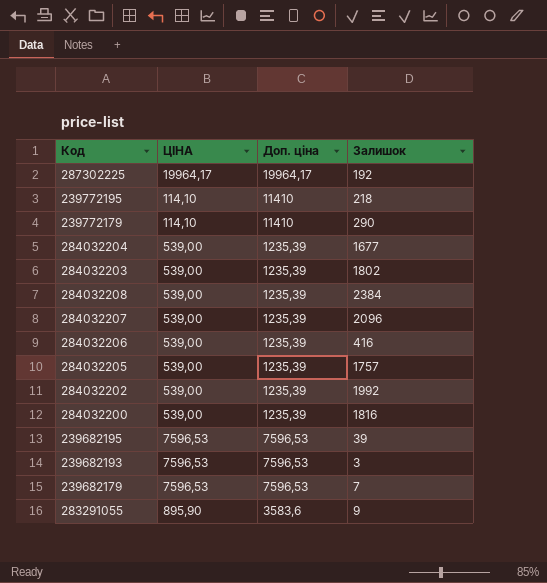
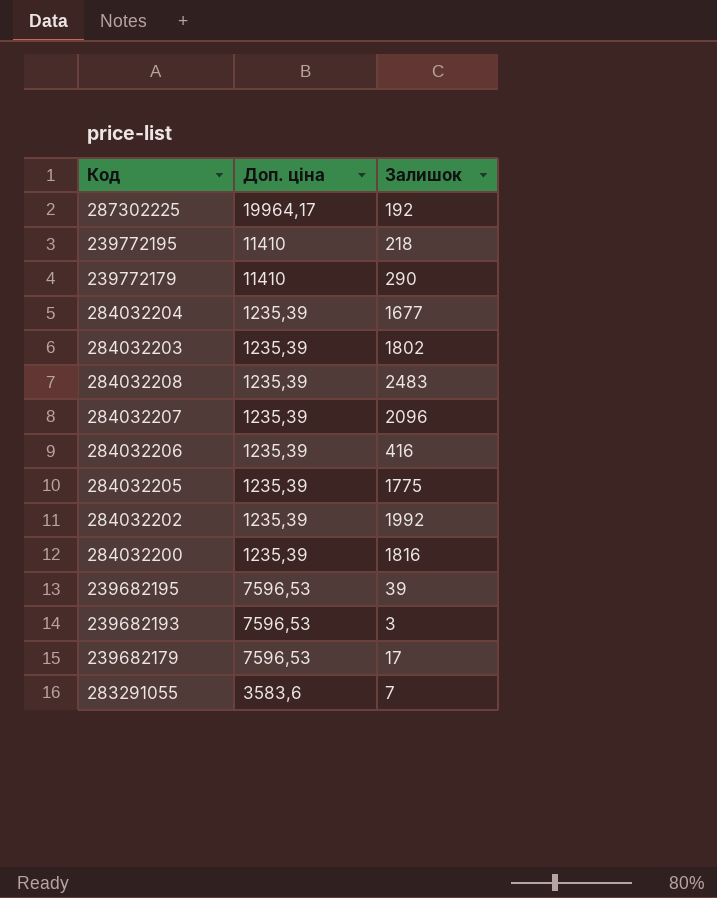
column ЦІНА | position: 2 -> none
284032208 | Залишок: 2384 -> 2483
284032205 | Залишок: 1757 -> 1775
239682179 | Залишок: 7 -> 17
283291055 | Залишок: 9 -> 7

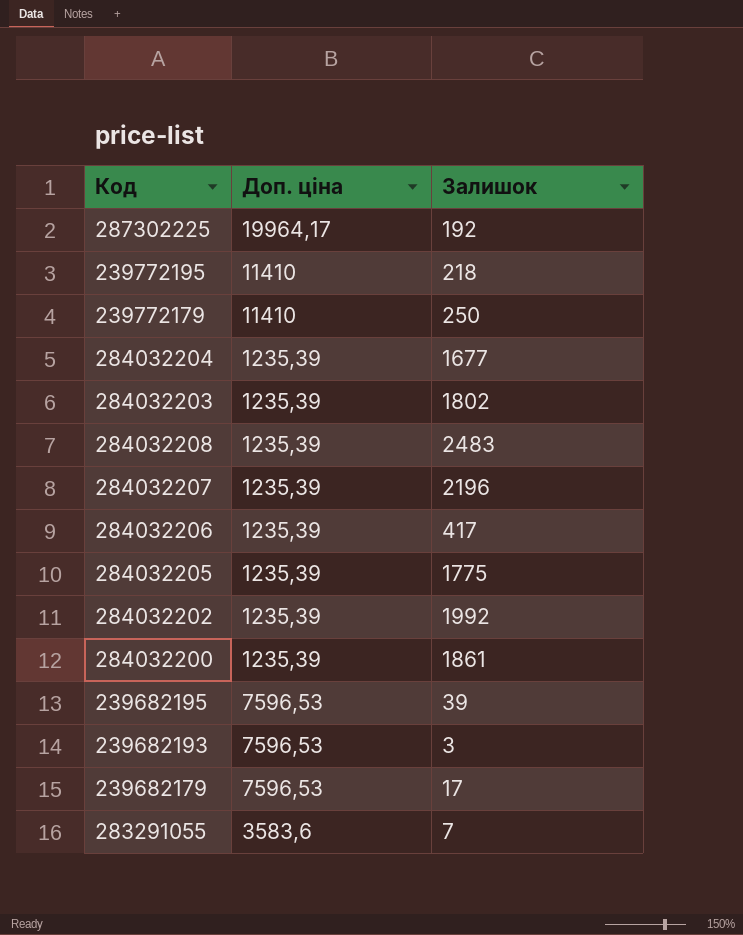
239772179 | Залишок: 290 -> 250
284032207 | Залишок: 2096 -> 2196
284032206 | Залишок: 416 -> 417
284032200 | Залишок: 1816 -> 1861

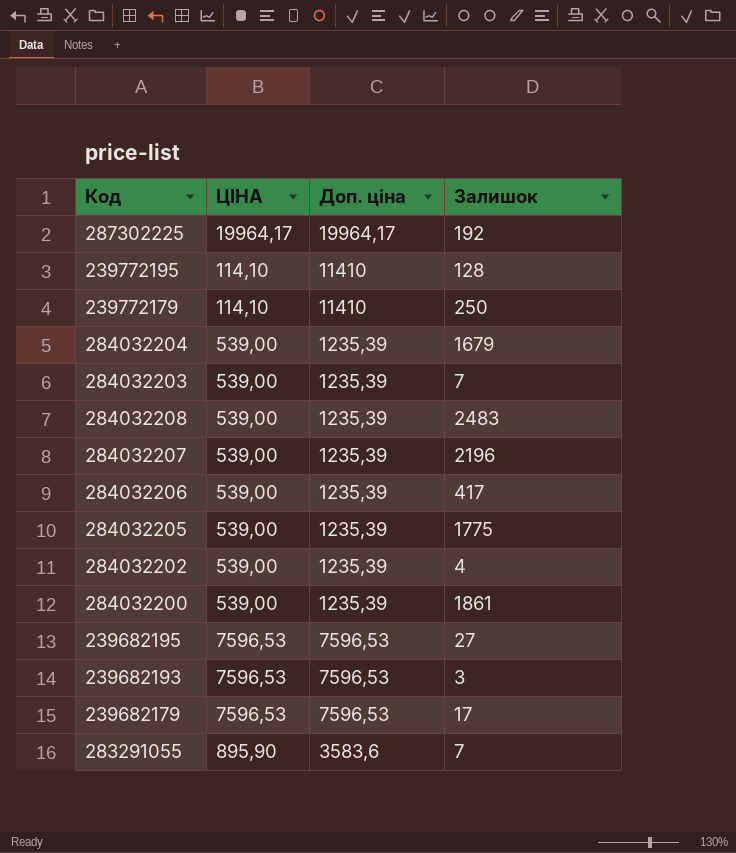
column ЦІНА | position: none -> 2
239772195 | Залишок: 218 -> 128
284032204 | Залишок: 1677 -> 1679
284032203 | Залишок: 1802 -> 7
284032202 | Залишок: 1992 -> 4
239682195 | Залишок: 39 -> 27

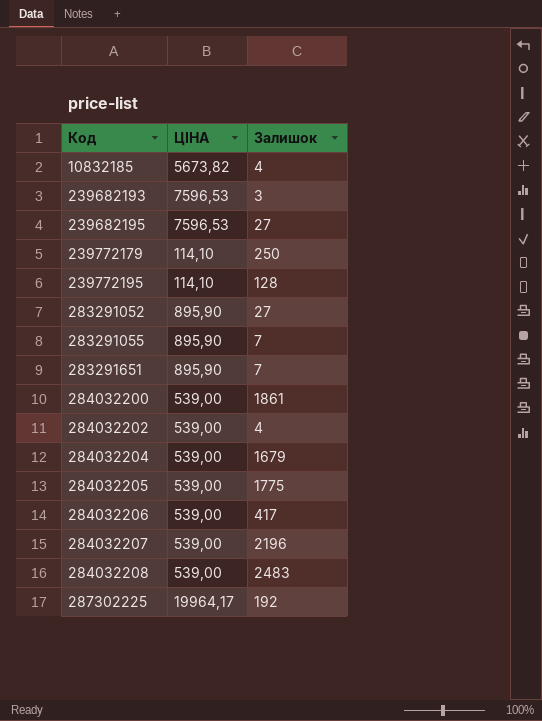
row order: none -> Код ascending
column Доп. ціна | position: 3 -> none
row 284032203: 539,00 | 1235,39 | 7 -> none
row 239682179: 7596,53 | 7596,53 | 17 -> none
row 10832185: none -> 5673,82 | 4
row 283291052: none -> 895,90 | 27
row 283291651: none -> 895,90 | 7

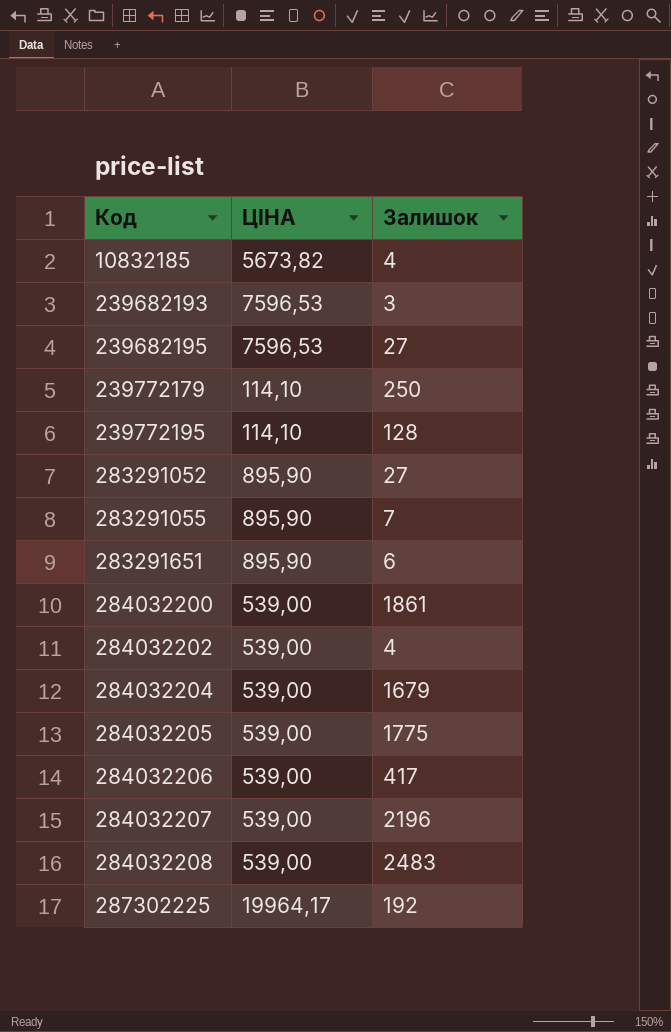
283291651 | Залишок: 7 -> 6

